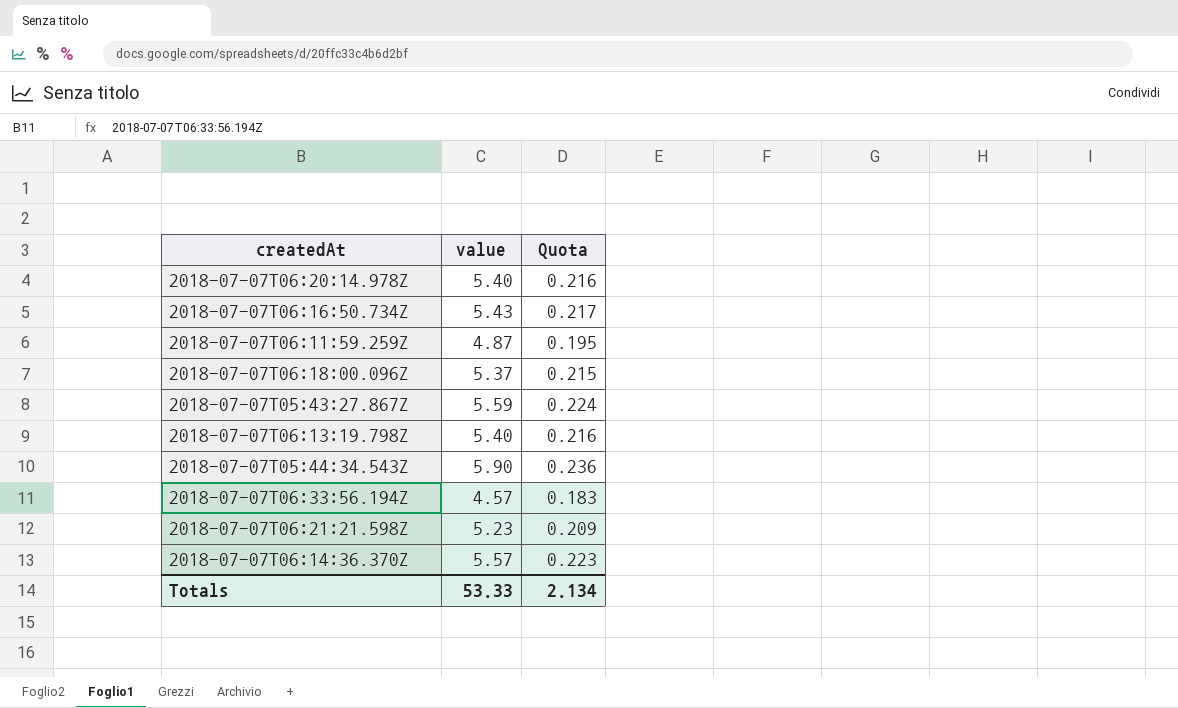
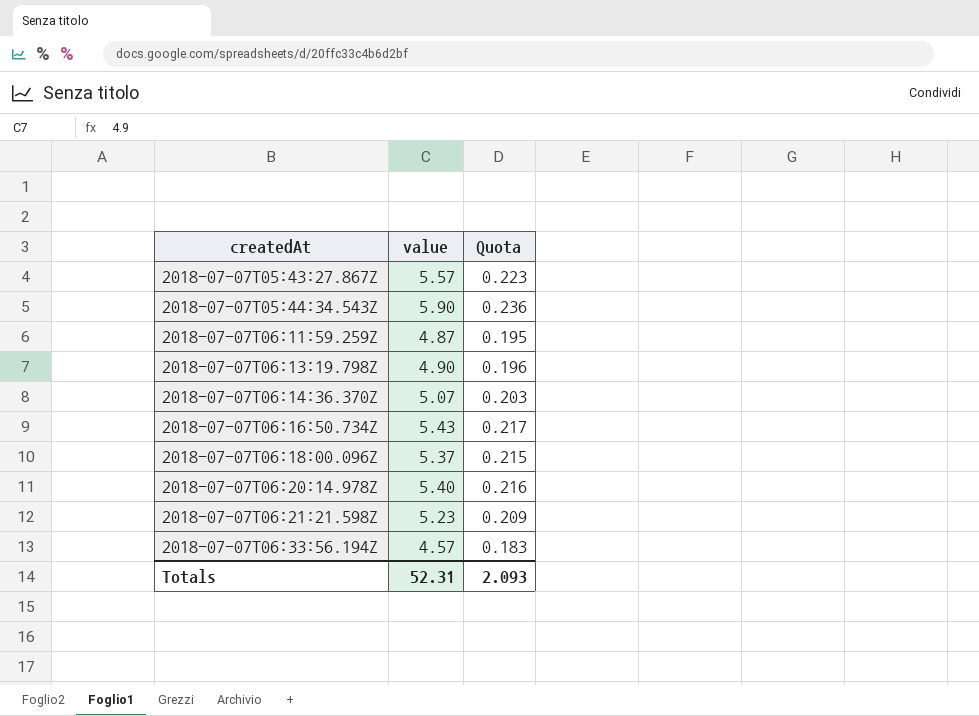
row order: none -> createdAt ascending
2018-07-07T05:43:27.867Z | value: 5.59 -> 5.57
2018-07-07T05:43:27.867Z | Quota: 0.224 -> 0.223
2018-07-07T06:13:19.798Z | value: 5.40 -> 4.90
2018-07-07T06:13:19.798Z | Quota: 0.216 -> 0.196
2018-07-07T06:14:36.370Z | value: 5.57 -> 5.07
2018-07-07T06:14:36.370Z | Quota: 0.223 -> 0.203
Totals | value: 53.33 -> 52.31
Totals | Quota: 2.134 -> 2.093

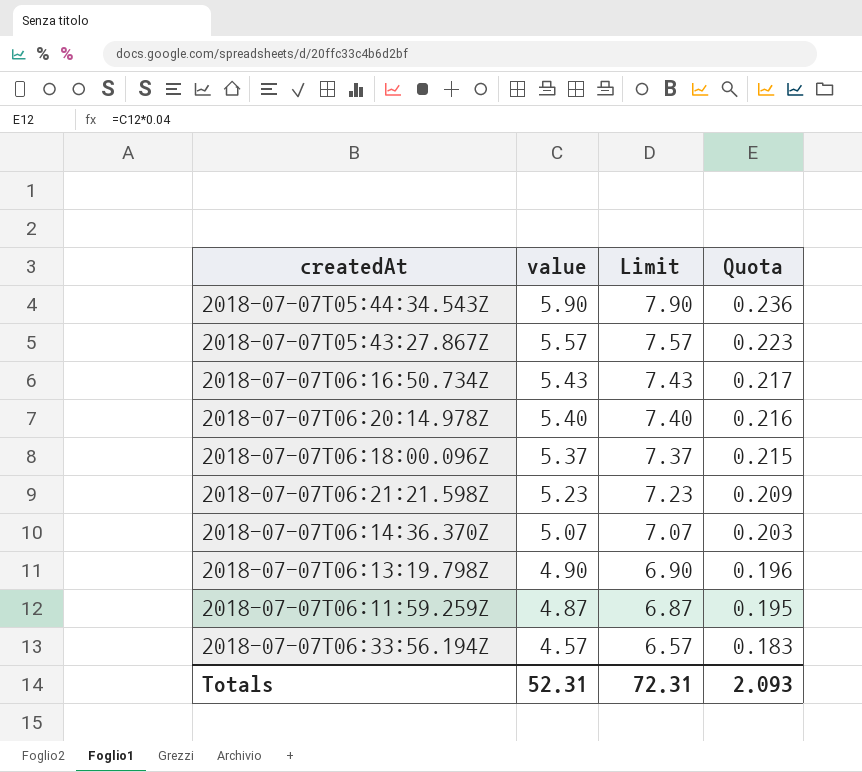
row order: createdAt ascending -> value descending
column Limit | formula: none -> [value] + 2

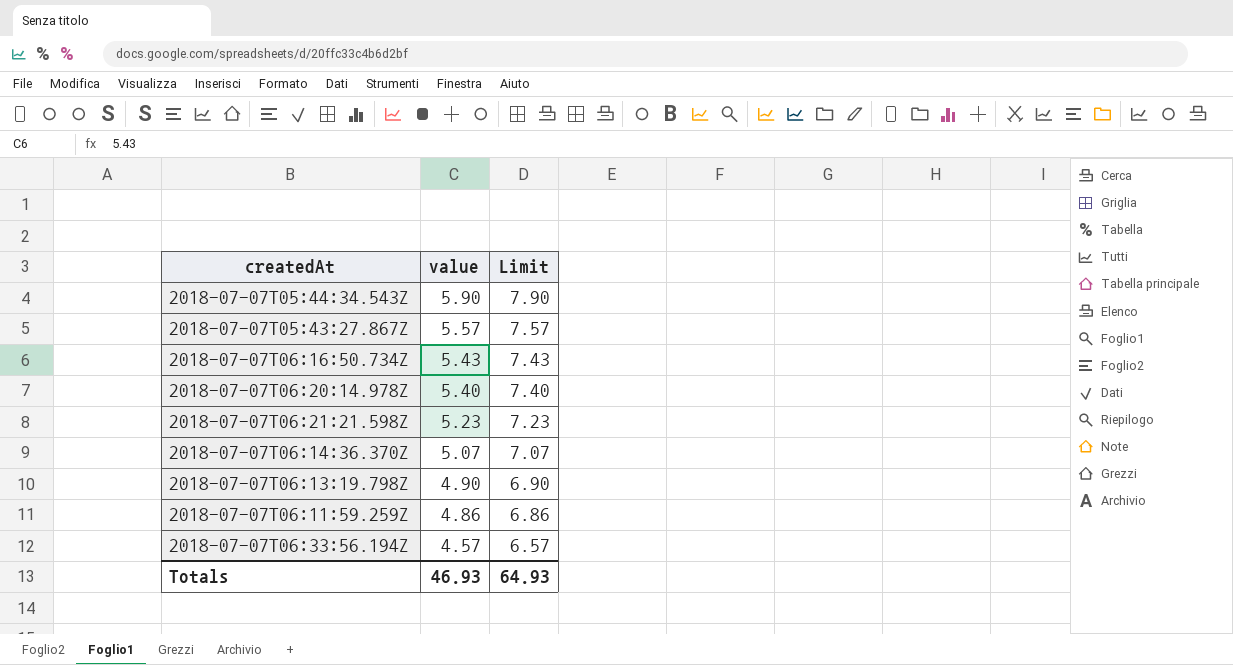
column Quota | formula: [value] * 0.04 -> none
row 2018-07-07T06:18:00.096Z: 5.37 | 7.37 | 0.215 -> none
2018-07-07T06:11:59.259Z | value: 4.87 -> 4.86
2018-07-07T06:11:59.259Z | Limit: 6.87 -> 6.86
Totals | value: 52.31 -> 46.93
Totals | Limit: 72.31 -> 64.93

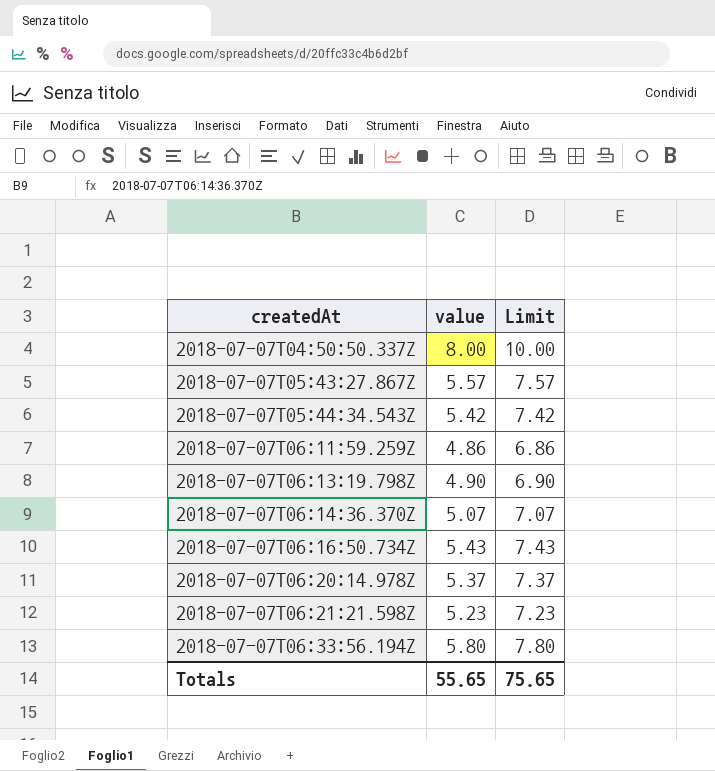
row order: value descending -> createdAt ascending
row 2018-07-07T04:50:50.337Z: none -> 8.00 | 10.00
2018-07-07T05:44:34.543Z | value: 5.90 -> 5.42
2018-07-07T05:44:34.543Z | Limit: 7.90 -> 7.42
2018-07-07T06:20:14.978Z | value: 5.40 -> 5.37
2018-07-07T06:20:14.978Z | Limit: 7.40 -> 7.37
2018-07-07T06:33:56.194Z | value: 4.57 -> 5.80
2018-07-07T06:33:56.194Z | Limit: 6.57 -> 7.80
Totals | value: 46.93 -> 55.65
Totals | Limit: 64.93 -> 75.65

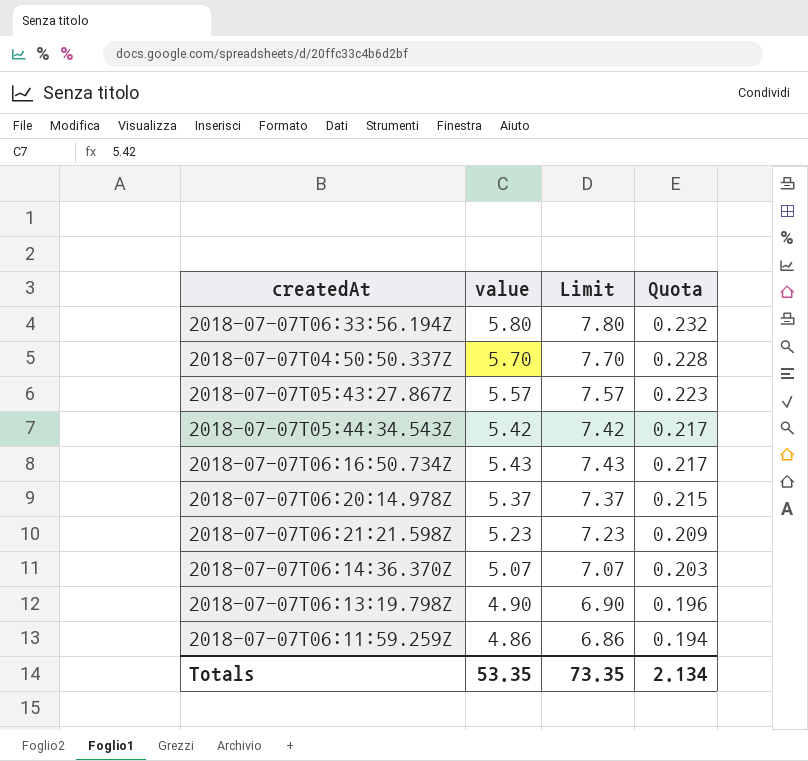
row order: createdAt ascending -> Quota descending
column Quota | formula: none -> [value] * 0.04
2018-07-07T04:50:50.337Z | value: 8.00 -> 5.70
2018-07-07T04:50:50.337Z | Limit: 10.00 -> 7.70
Totals | value: 55.65 -> 53.35
Totals | Limit: 75.65 -> 73.35

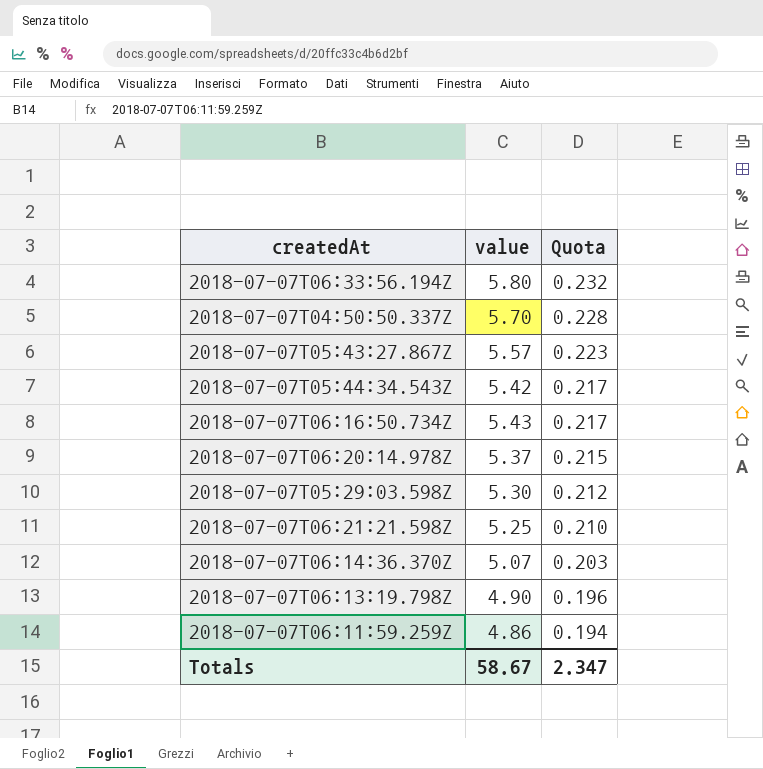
column Limit | formula: [value] + 2 -> none
row 2018-07-07T05:29:03.598Z: none -> 5.30 | 0.212
2018-07-07T06:21:21.598Z | value: 5.23 -> 5.25
2018-07-07T06:21:21.598Z | Quota: 0.209 -> 0.210
Totals | value: 53.35 -> 58.67
Totals | Quota: 2.134 -> 2.347

